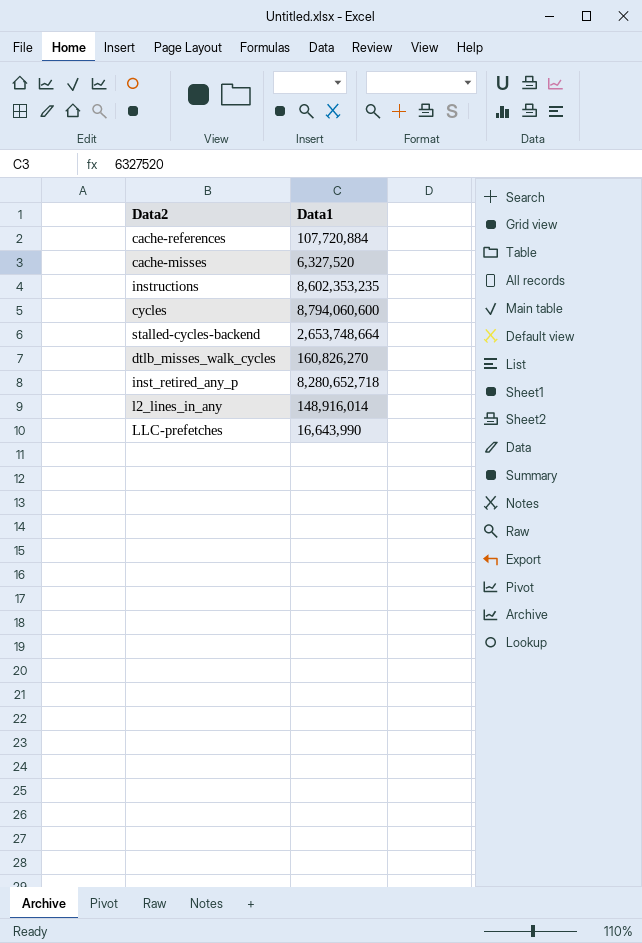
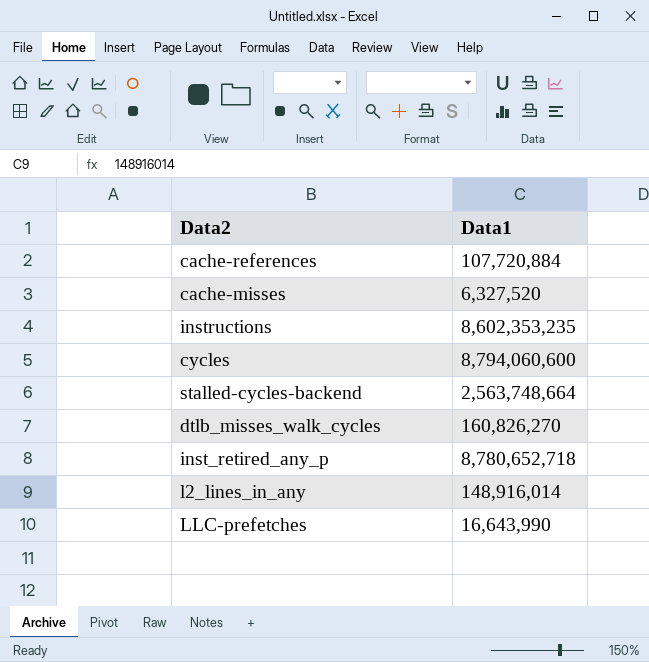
stalled-cycles-backend | Data1: 2,653,748,664 -> 2,563,748,664
inst_retired_any_p | Data1: 8,280,652,718 -> 8,780,652,718

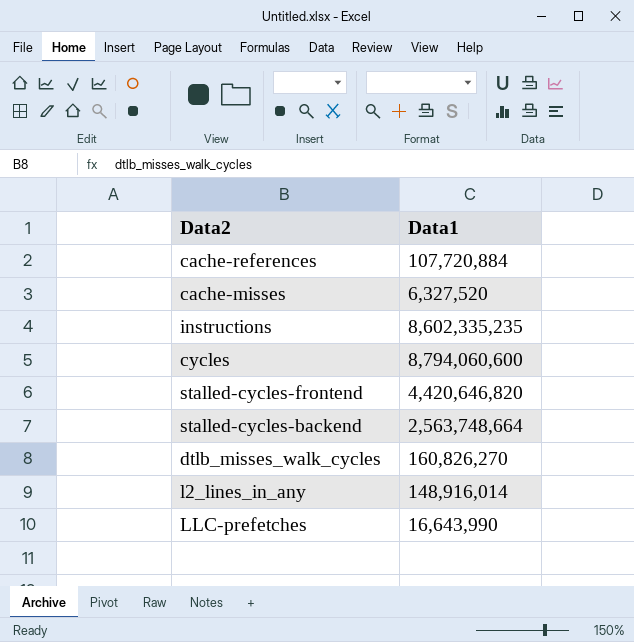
row inst_retired_any_p: 8,780,652,718 -> none
instructions | Data1: 8,602,353,235 -> 8,602,335,235
row stalled-cycles-frontend: none -> 4,420,646,820

